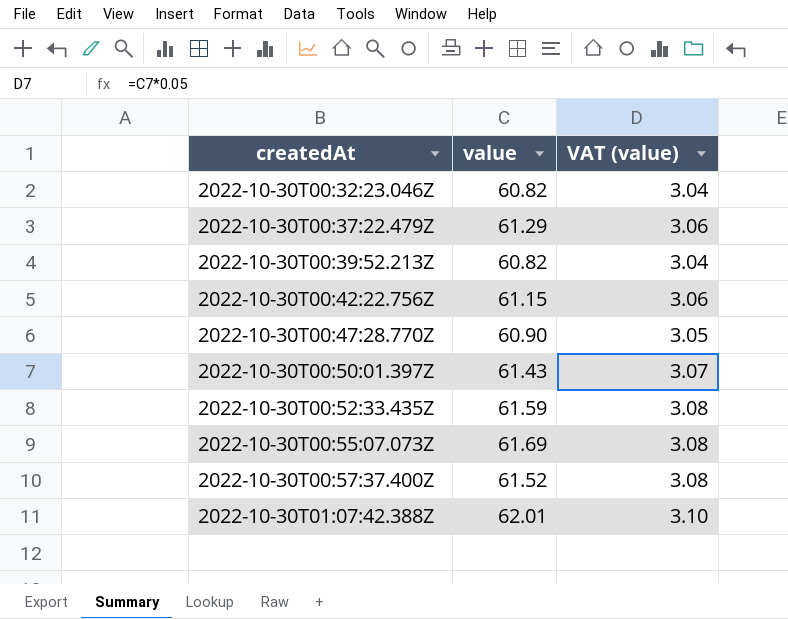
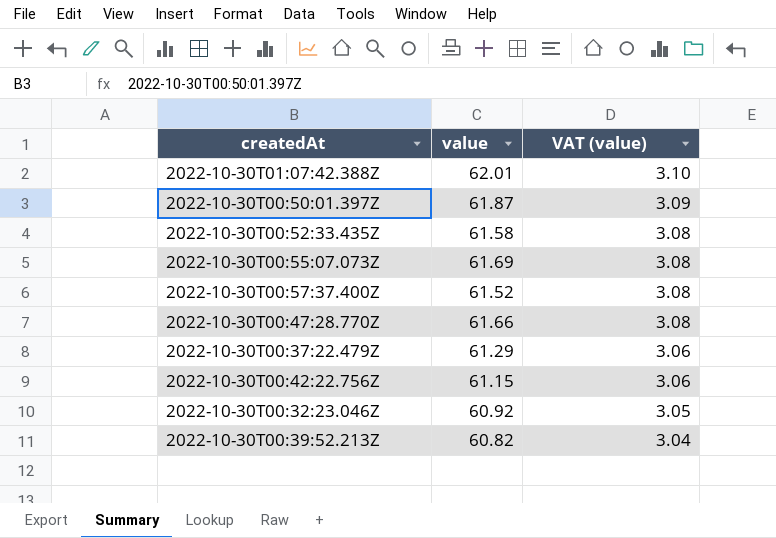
row order: createdAt ascending -> VAT (value) descending
2022-10-30T00:50:01.397Z | value: 61.43 -> 61.87
2022-10-30T00:50:01.397Z | VAT (value): 3.07 -> 3.09
2022-10-30T00:52:33.435Z | value: 61.59 -> 61.58
2022-10-30T00:47:28.770Z | value: 60.90 -> 61.66
2022-10-30T00:47:28.770Z | VAT (value): 3.05 -> 3.08
2022-10-30T00:32:23.046Z | value: 60.82 -> 60.92
2022-10-30T00:32:23.046Z | VAT (value): 3.04 -> 3.05

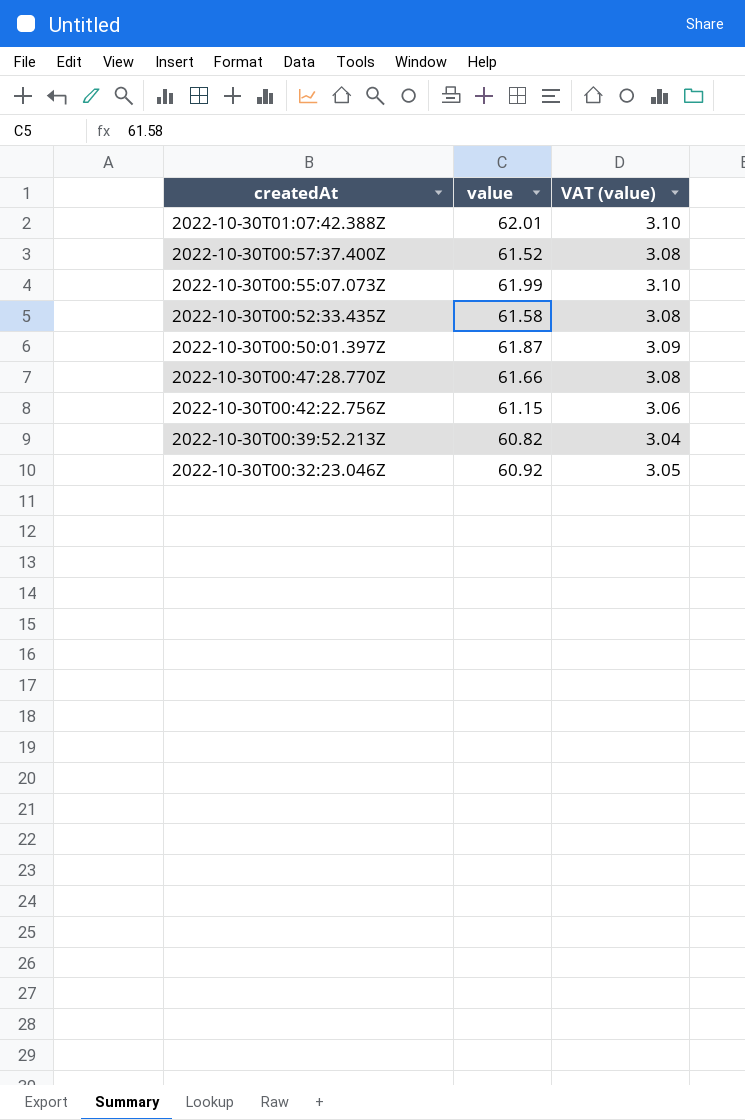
row order: VAT (value) descending -> createdAt descending
row 2022-10-30T00:37:22.479Z: 61.29 | 3.06 -> none
2022-10-30T00:55:07.073Z | value: 61.69 -> 61.99
2022-10-30T00:55:07.073Z | VAT (value): 3.08 -> 3.10

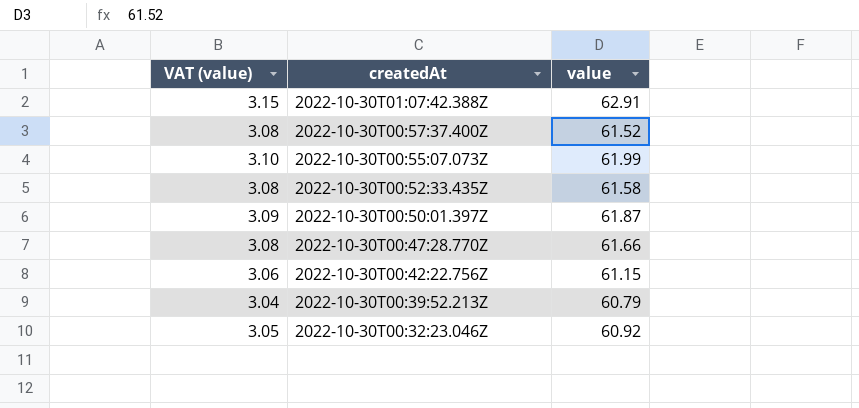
column VAT (value) | position: 3 -> 1
2022-10-30T01:07:42.388Z | VAT (value): 3.10 -> 3.15
2022-10-30T01:07:42.388Z | value: 62.01 -> 62.91
2022-10-30T00:39:52.213Z | value: 60.82 -> 60.79

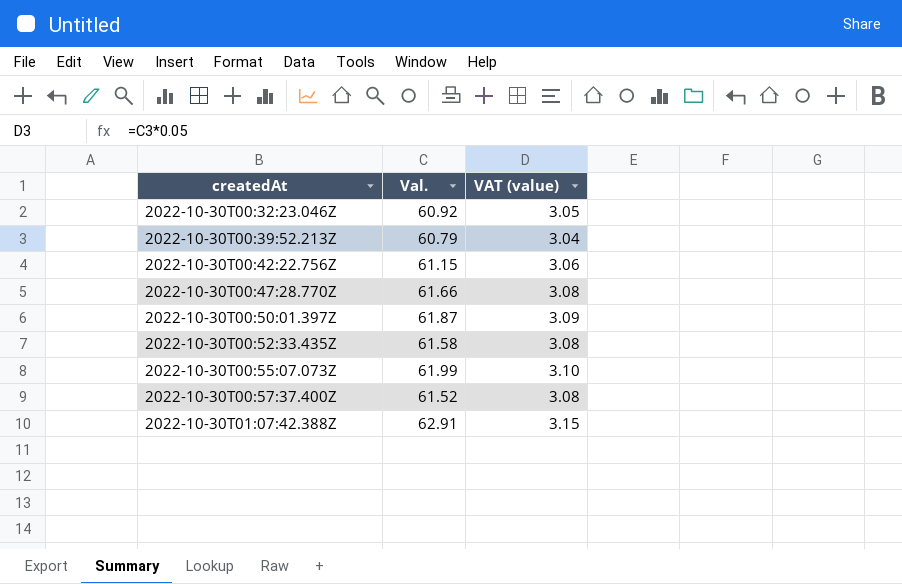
row order: createdAt descending -> createdAt ascending
column name: value -> Val.
column VAT (value) | position: 1 -> 3

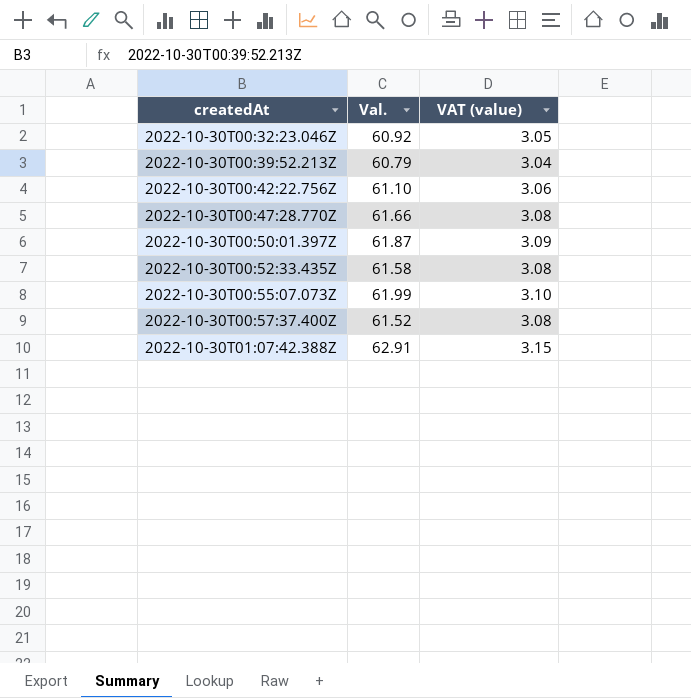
2022-10-30T00:42:22.756Z | Val.: 61.15 -> 61.10

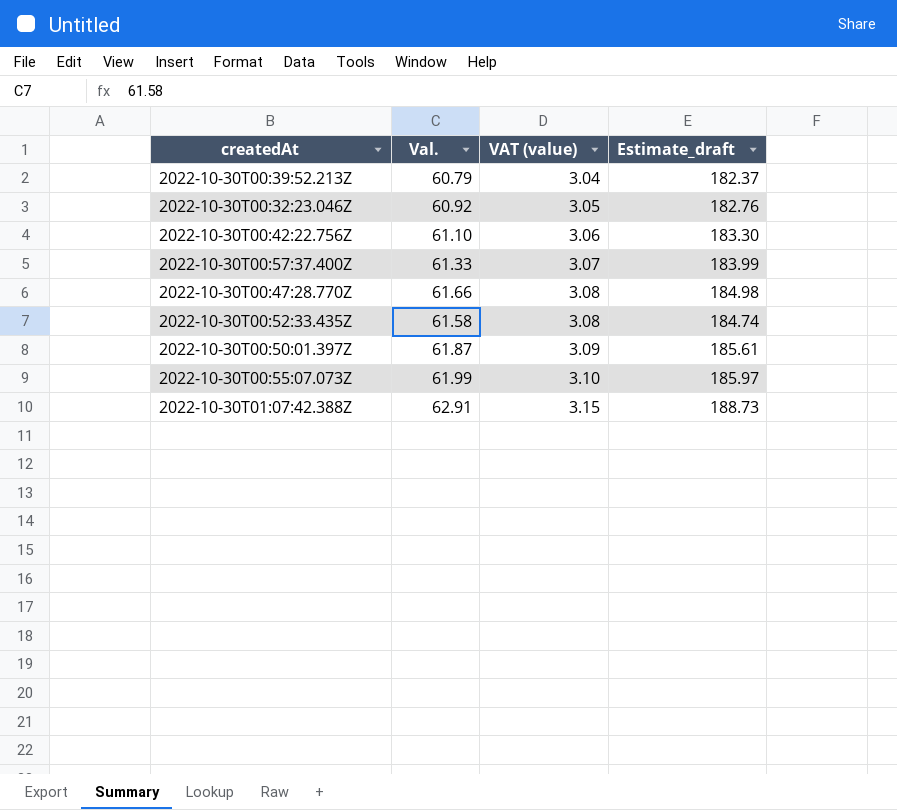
row order: createdAt ascending -> VAT (value) ascending
column Estimate_draft | formula: none -> [Val.] * 3
2022-10-30T00:57:37.400Z | Val.: 61.52 -> 61.33
2022-10-30T00:57:37.400Z | VAT (value): 3.08 -> 3.07

